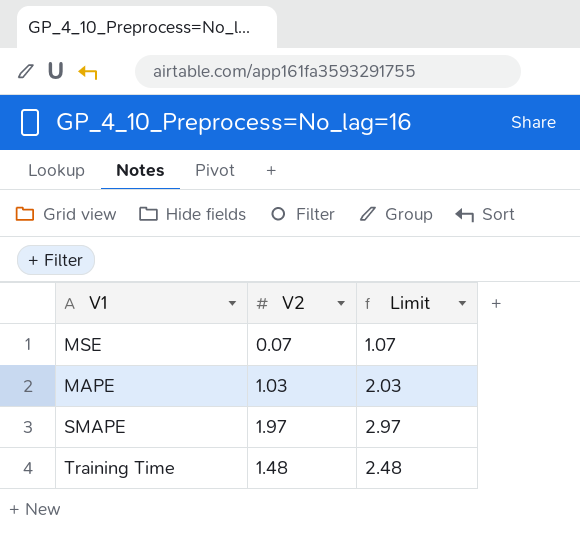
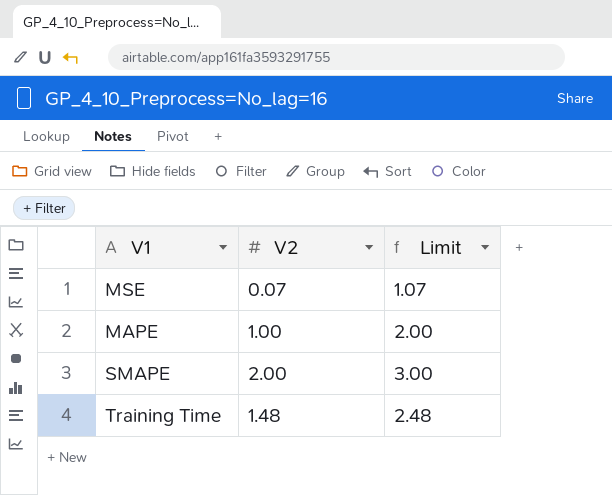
MAPE | V2: 1.03 -> 1.00
MAPE | Limit: 2.03 -> 2.00
SMAPE | V2: 1.97 -> 2.00
SMAPE | Limit: 2.97 -> 3.00

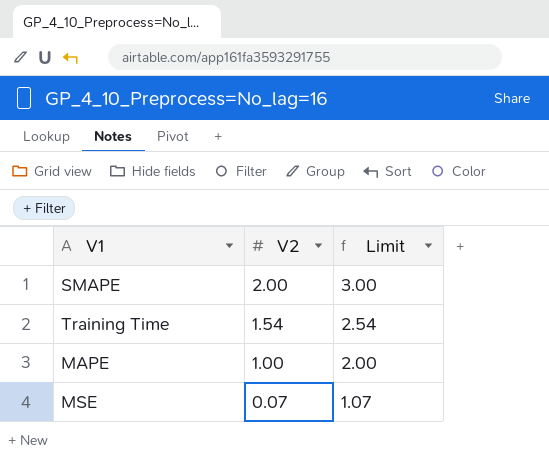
row order: none -> V2 descending
Training Time | V2: 1.48 -> 1.54
Training Time | Limit: 2.48 -> 2.54

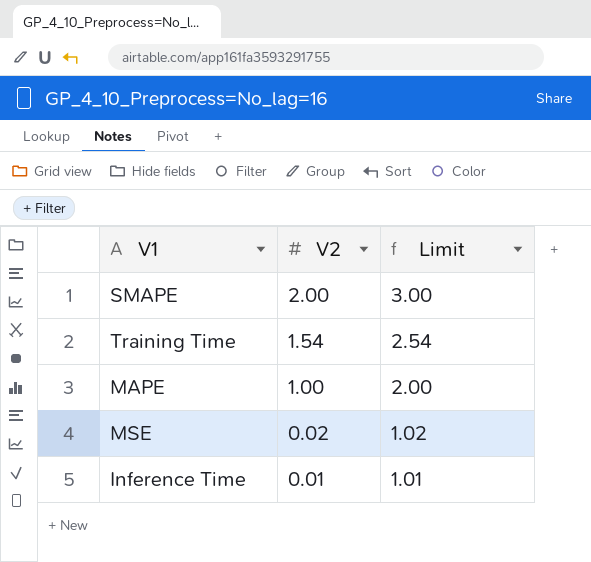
MSE | V2: 0.07 -> 0.02
MSE | Limit: 1.07 -> 1.02
row Inference Time: none -> 0.01 | 1.01

